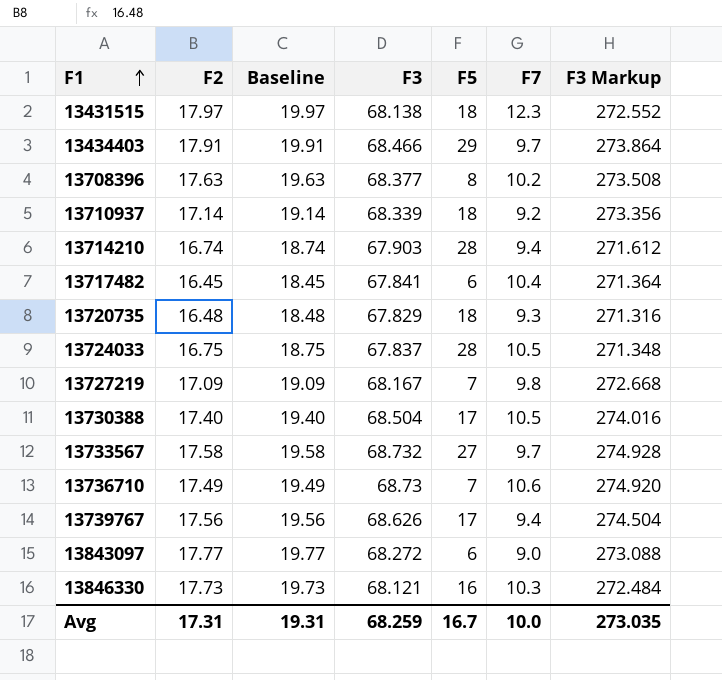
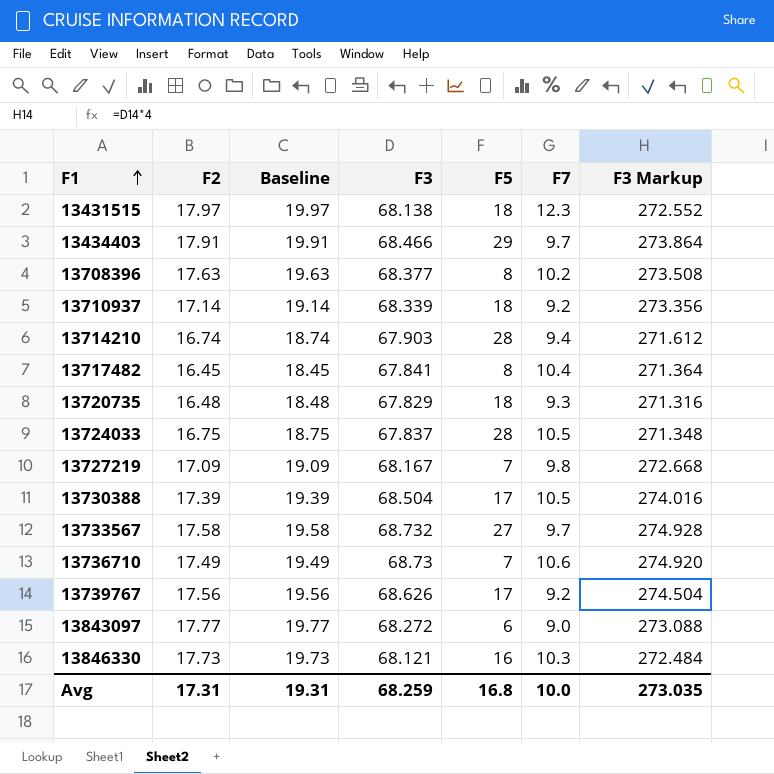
13717482 | F5: 6 -> 8
13730388 | F2: 17.40 -> 17.39
13730388 | Baseline: 19.40 -> 19.39
13739767 | F7: 9.4 -> 9.2
Avg | F5: 16.7 -> 16.8

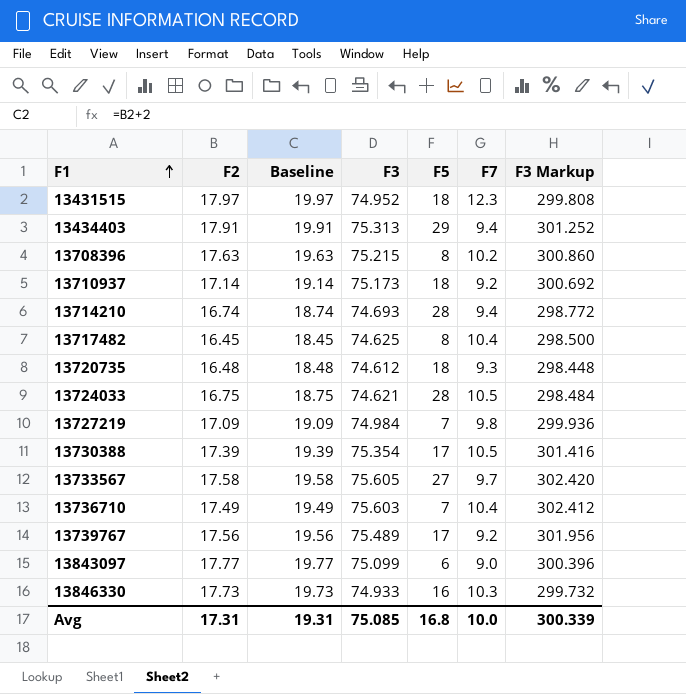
13431515 | F3: 68.138 -> 74.952
13431515 | F3 Markup: 272.552 -> 299.808
13434403 | F3: 68.466 -> 75.313
13434403 | F7: 9.7 -> 9.4
13434403 | F3 Markup: 273.864 -> 301.252
13708396 | F3: 68.377 -> 75.215
13708396 | F3 Markup: 273.508 -> 300.860
13710937 | F3: 68.339 -> 75.173
13710937 | F3 Markup: 273.356 -> 300.692
13714210 | F3: 67.903 -> 74.693
13714210 | F3 Markup: 271.612 -> 298.772
13717482 | F3: 67.841 -> 74.625
13717482 | F3 Markup: 271.364 -> 298.500
13720735 | F3: 67.829 -> 74.612
13720735 | F3 Markup: 271.316 -> 298.448
13724033 | F3: 67.837 -> 74.621
13724033 | F3 Markup: 271.348 -> 298.484
13727219 | F3: 68.167 -> 74.984
13727219 | F3 Markup: 272.668 -> 299.936
13730388 | F3: 68.504 -> 75.354
13730388 | F3 Markup: 274.016 -> 301.416
13733567 | F3: 68.732 -> 75.605
13733567 | F3 Markup: 274.928 -> 302.420
13736710 | F3: 68.73 -> 75.603
13736710 | F7: 10.6 -> 10.4
13736710 | F3 Markup: 274.920 -> 302.412
13739767 | F3: 68.626 -> 75.489
13739767 | F3 Markup: 274.504 -> 301.956
13843097 | F3: 68.272 -> 75.099
13843097 | F3 Markup: 273.088 -> 300.396
13846330 | F3: 68.121 -> 74.933
13846330 | F3 Markup: 272.484 -> 299.732
Avg | F3: 68.259 -> 75.085
Avg | F3 Markup: 273.035 -> 300.339

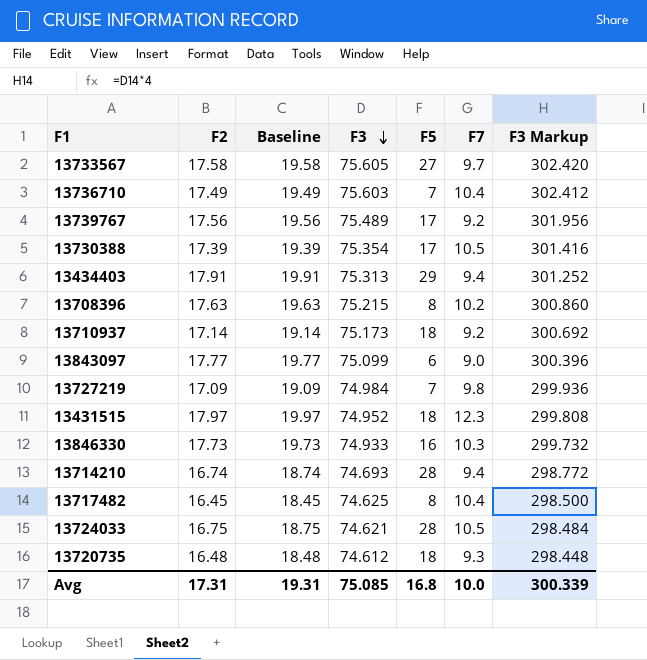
row order: F1 ascending -> F3 descending

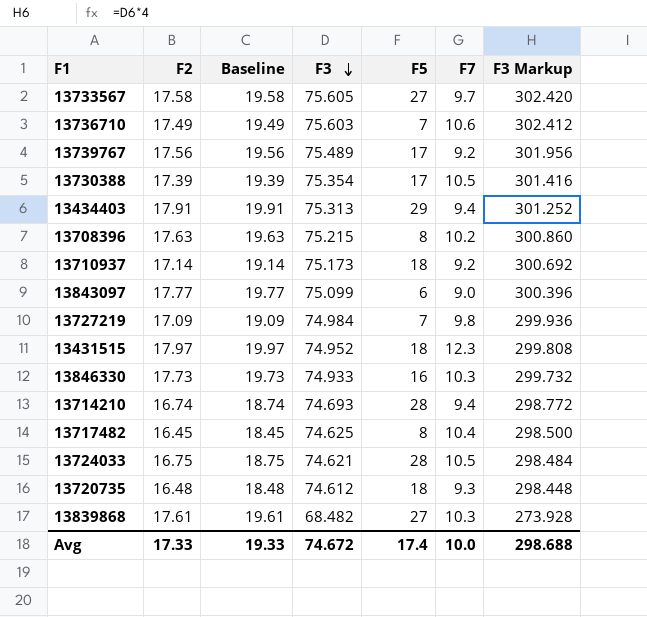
13736710 | F7: 10.4 -> 10.6
row 13839868: none -> 17.61 | 19.61 | 68.482 | 27 | 10.3 | 273.928
Avg | F2: 17.31 -> 17.33
Avg | Baseline: 19.31 -> 19.33
Avg | F3: 75.085 -> 74.672
Avg | F5: 16.8 -> 17.4
Avg | F3 Markup: 300.339 -> 298.688

